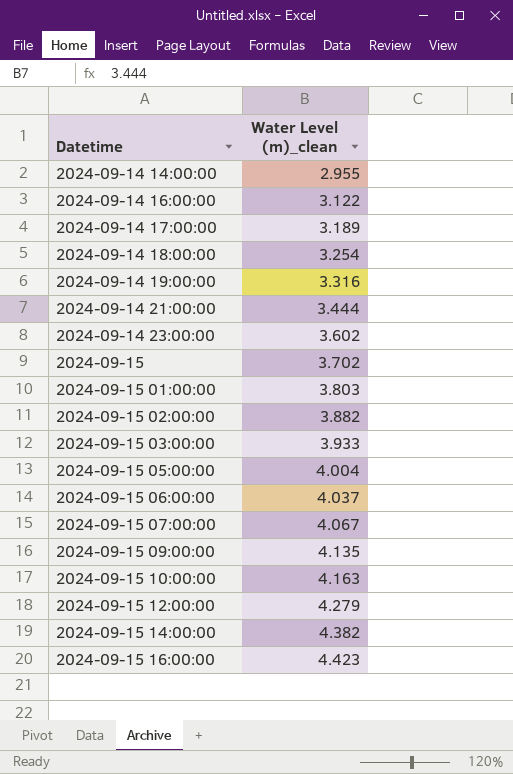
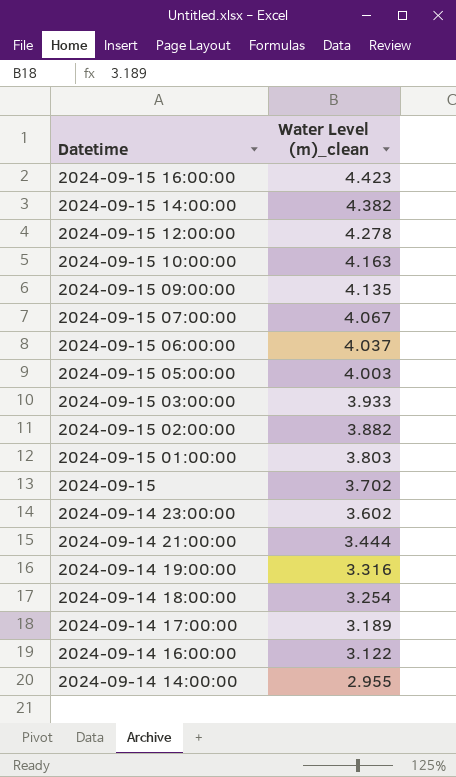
row order: Datetime ascending -> Datetime descending
2024-09-15 12:00:00 | Water Level (m)_clean: 4.279 -> 4.278
2024-09-15 05:00:00 | Water Level (m)_clean: 4.004 -> 4.003

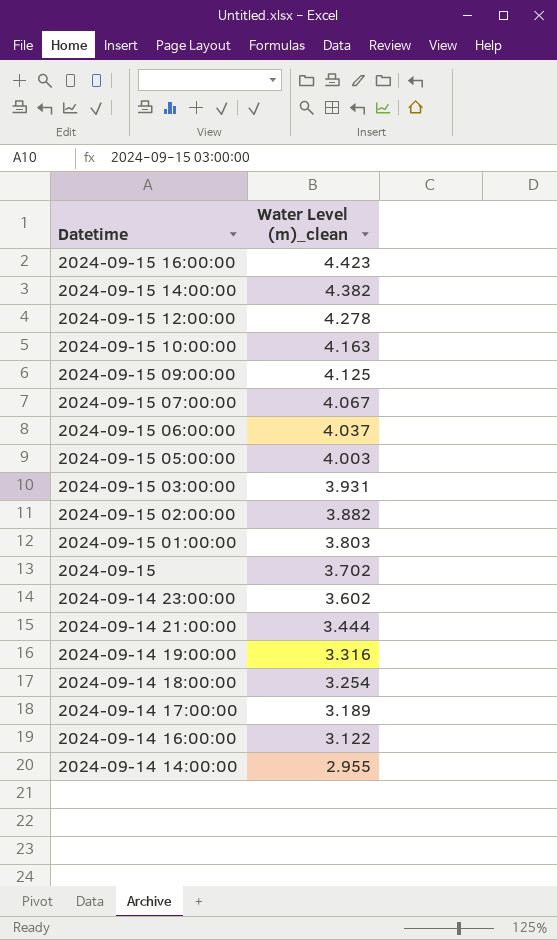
2024-09-15 09:00:00 | Water Level (m)_clean: 4.135 -> 4.125
2024-09-15 03:00:00 | Water Level (m)_clean: 3.933 -> 3.931

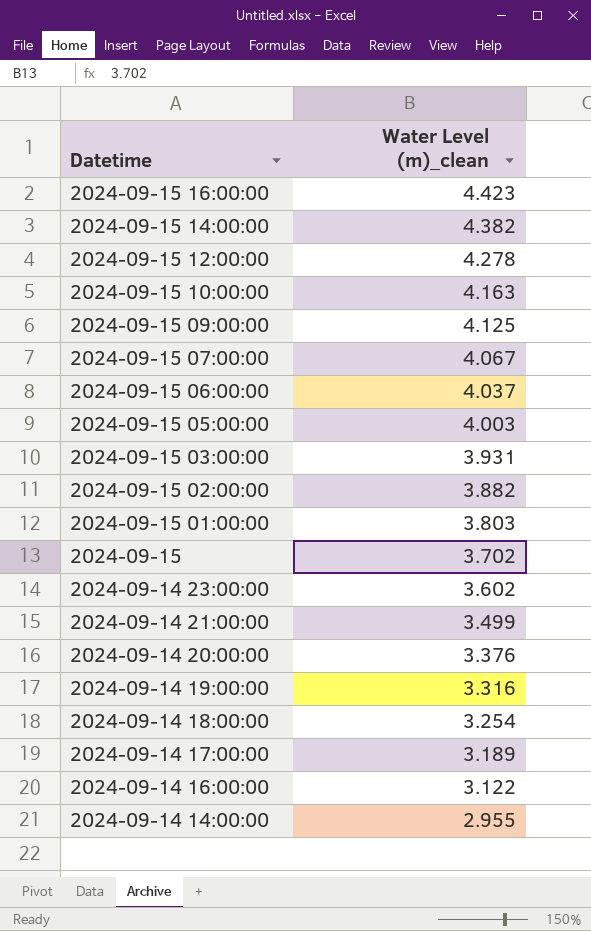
2024-09-14 21:00:00 | Water Level (m)_clean: 3.444 -> 3.499
row 2024-09-14 20:00:00: none -> 3.376

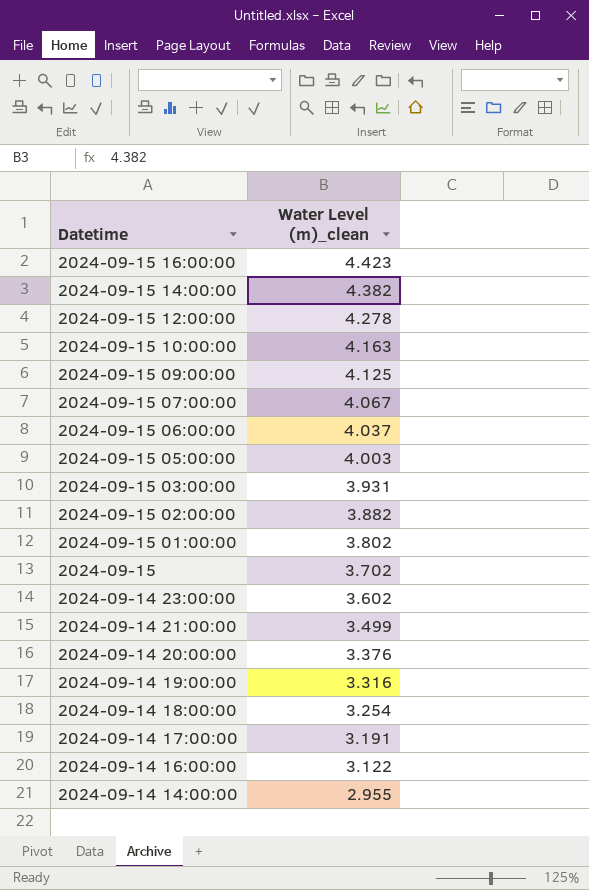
2024-09-15 01:00:00 | Water Level (m)_clean: 3.803 -> 3.802
2024-09-14 17:00:00 | Water Level (m)_clean: 3.189 -> 3.191

